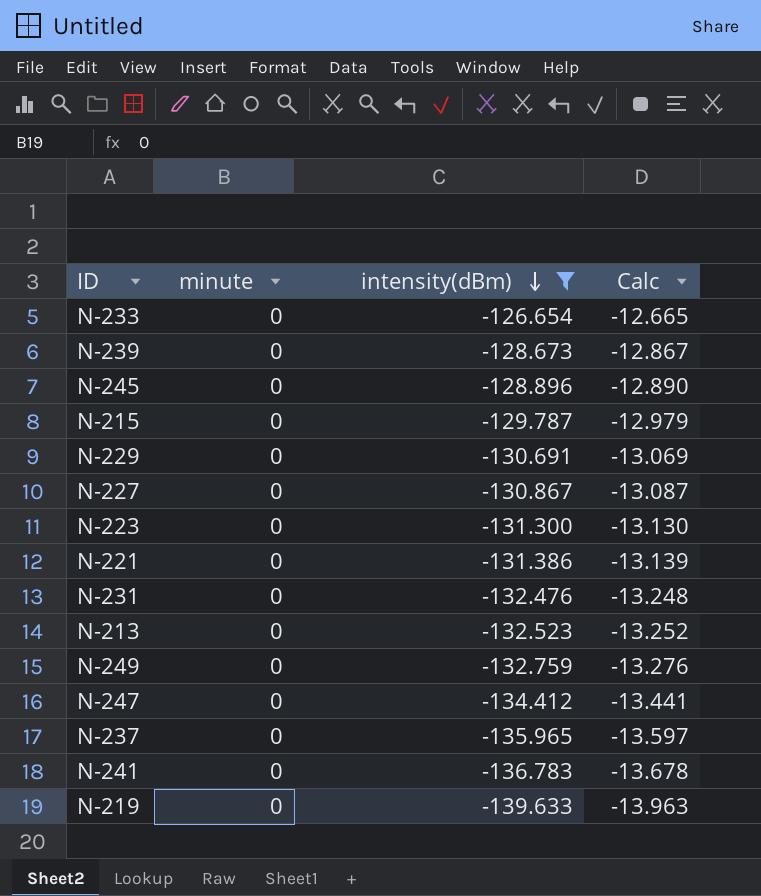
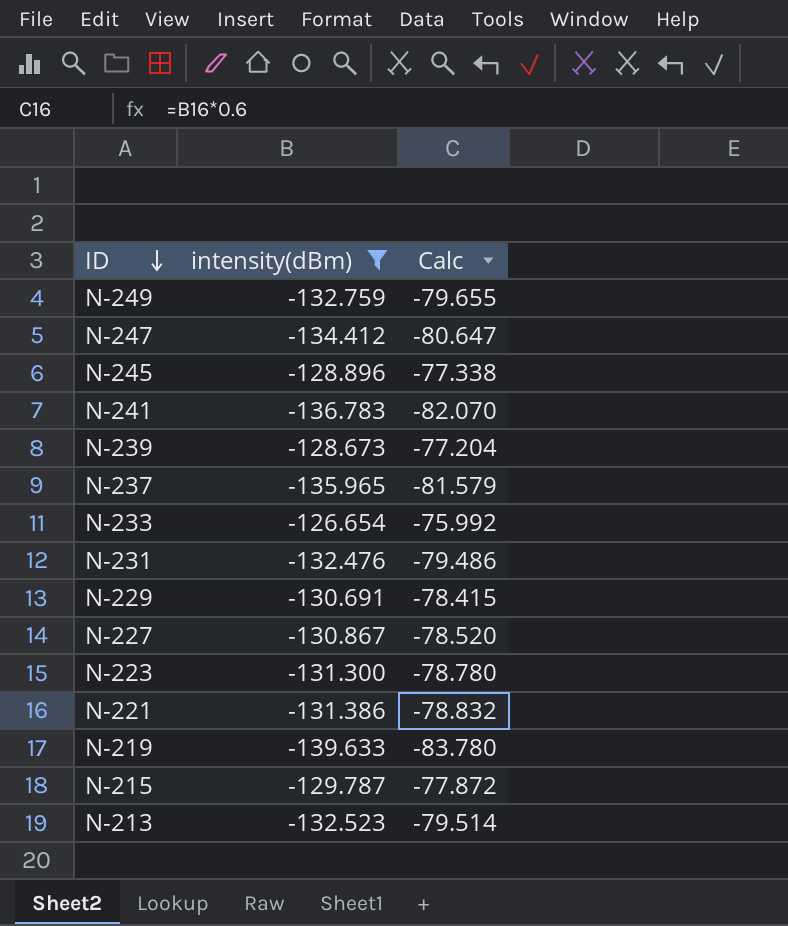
row order: intensity(dBm) descending -> ID descending
column minute | position: 2 -> none
column Calc | formula: [intensity(dBm)] * 0.1 -> [intensity(dBm)] * 0.6

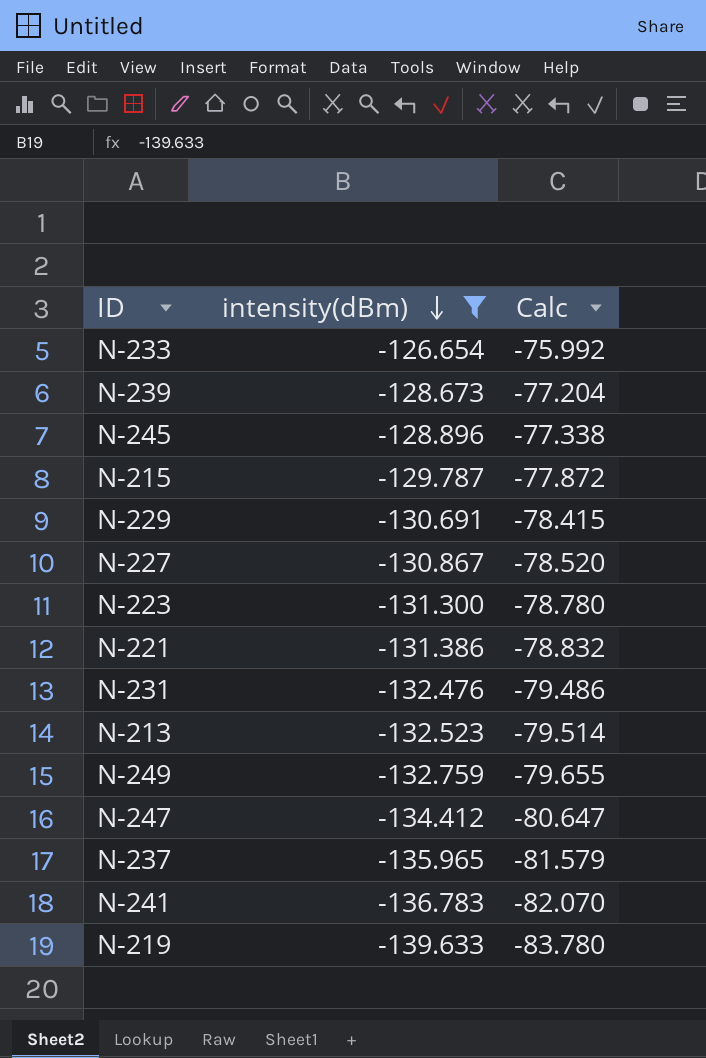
row order: ID descending -> intensity(dBm) descending

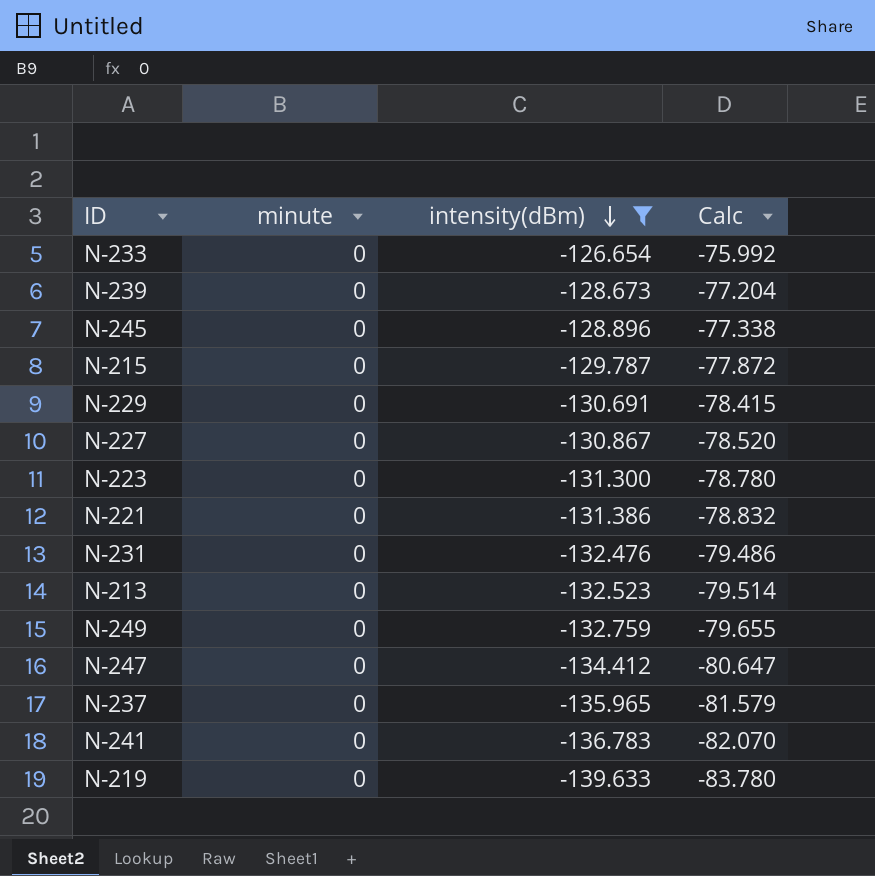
column minute | position: none -> 2

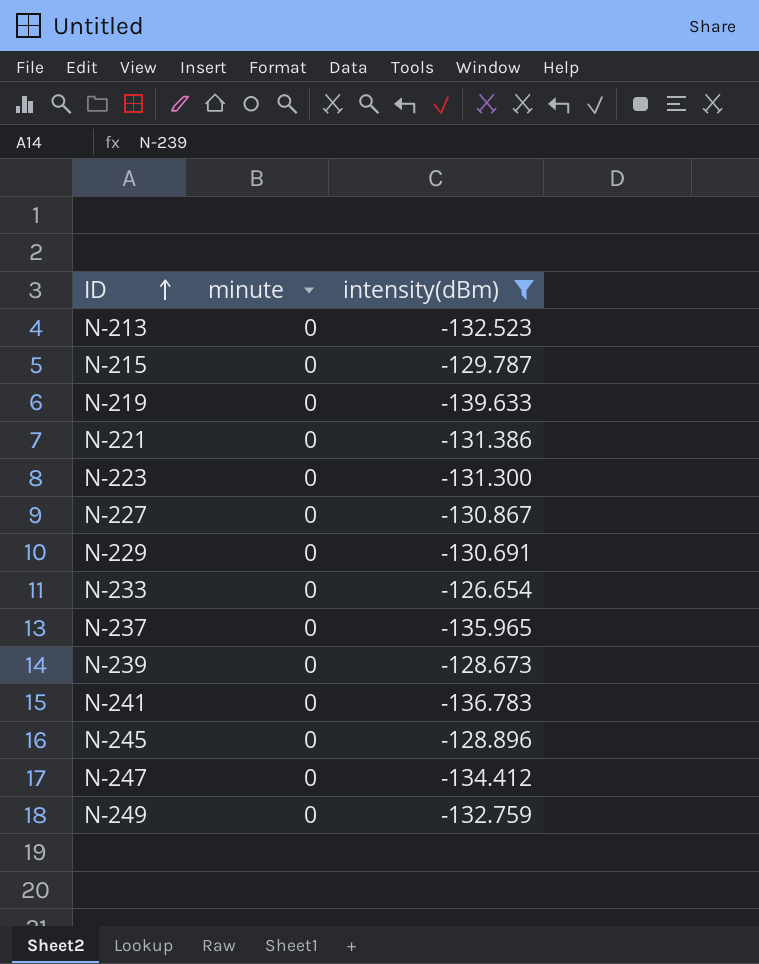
row order: intensity(dBm) descending -> ID ascending
column Calc | formula: [intensity(dBm)] * 0.6 -> none
row N-231: 0 | -132.476 | -79.486 -> none

